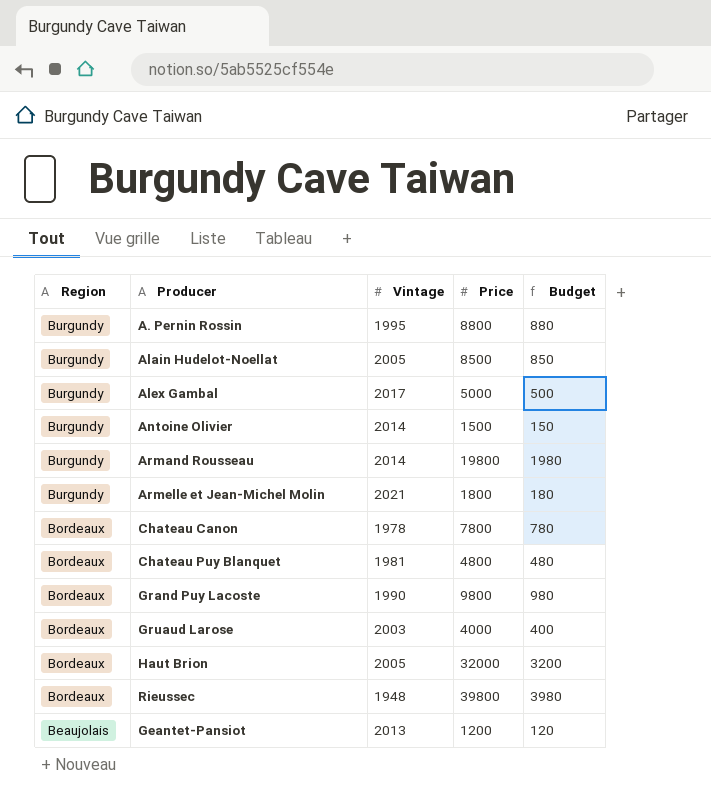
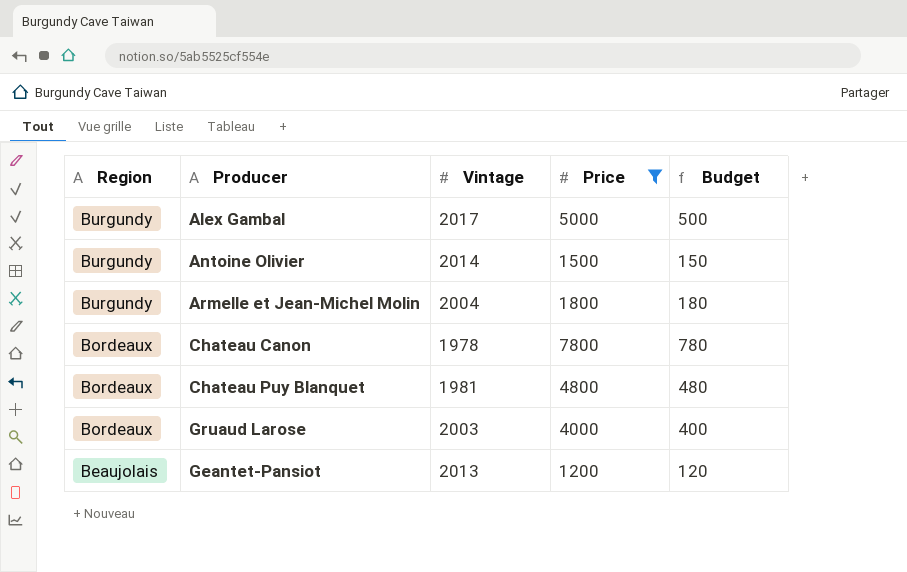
filter: none -> Price <= 7800
Armelle et Jean-Michel Molin | Vintage: 2021 -> 2004

